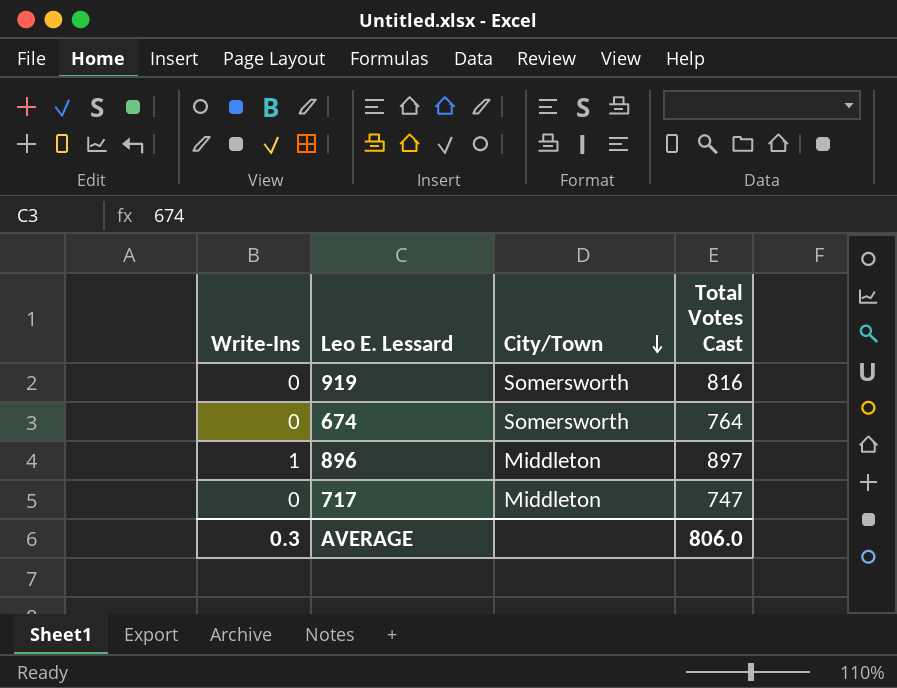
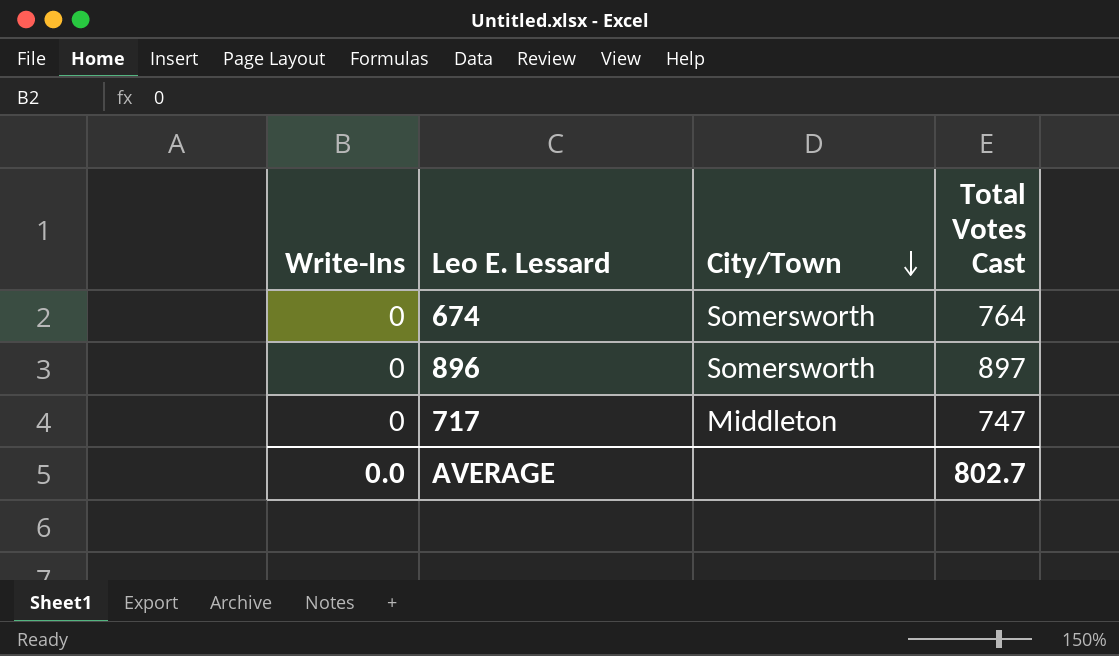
row 919: 0 | Somersworth | 816 -> none
896 | Write-Ins: 1 -> 0
896 | City/Town: Middleton -> Somersworth
AVERAGE | Write-Ins: 0.3 -> 0.0
AVERAGE | Total Votes Cast: 806.0 -> 802.7

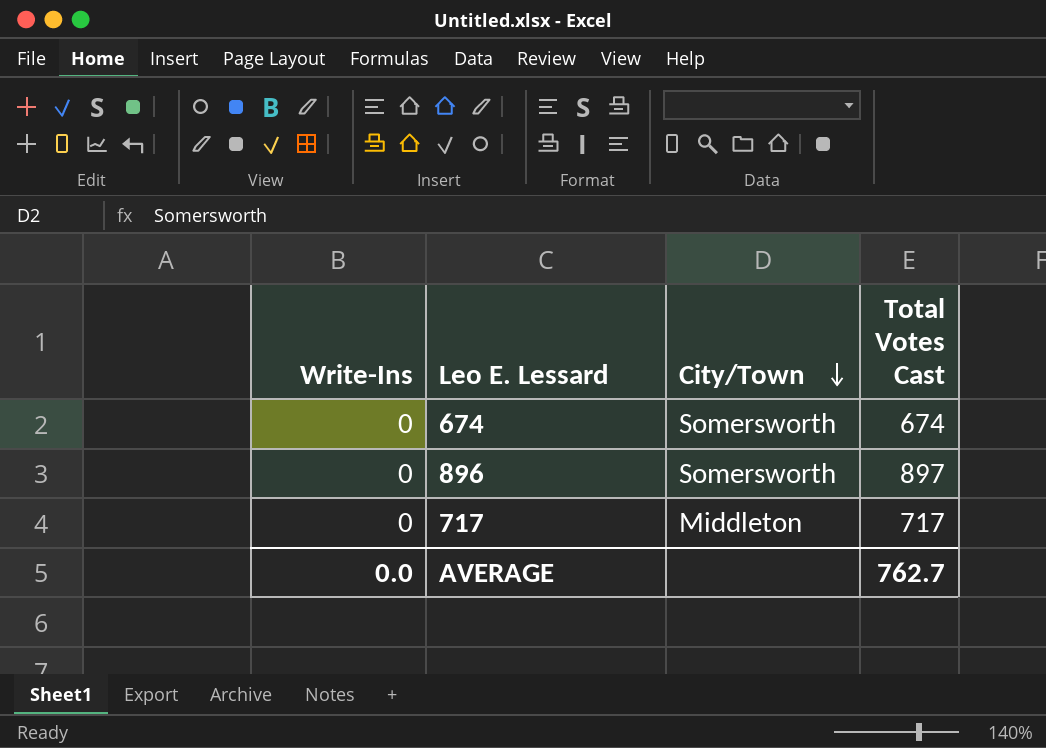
674 | Total Votes Cast: 764 -> 674
717 | Total Votes Cast: 747 -> 717
AVERAGE | Total Votes Cast: 802.7 -> 762.7

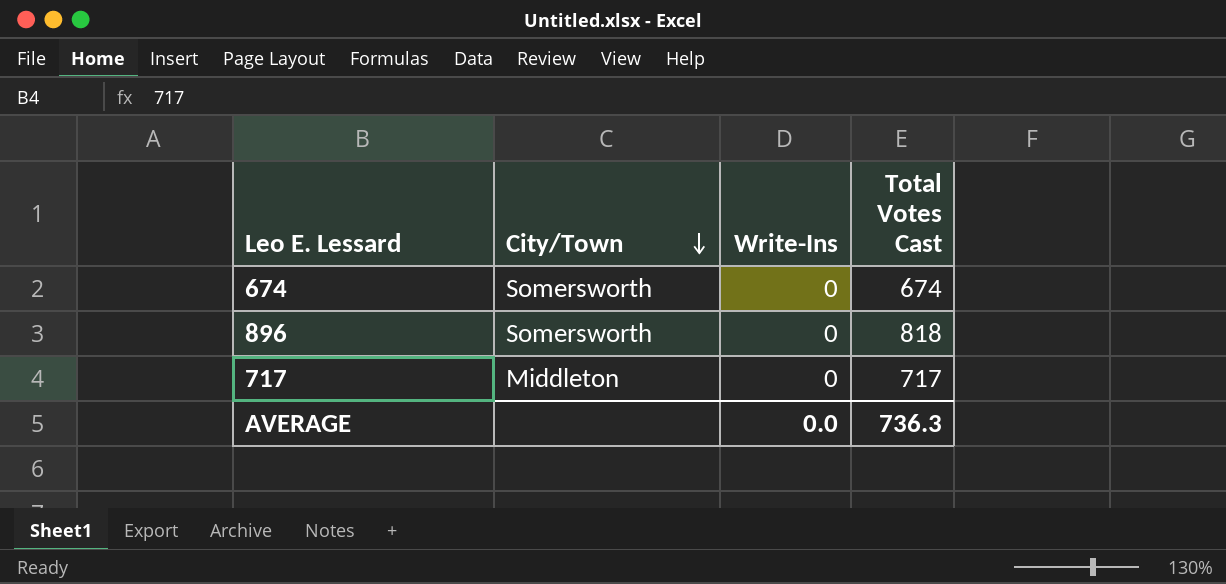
column Write-Ins | position: 1 -> 3
896 | Total Votes Cast: 897 -> 818
AVERAGE | Total Votes Cast: 762.7 -> 736.3

